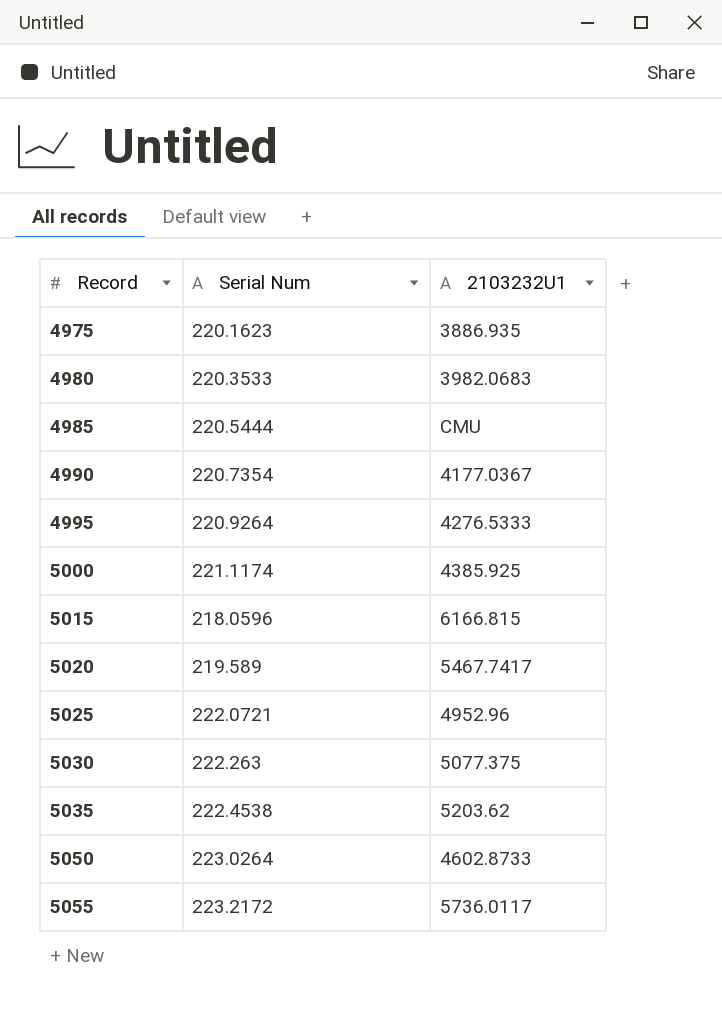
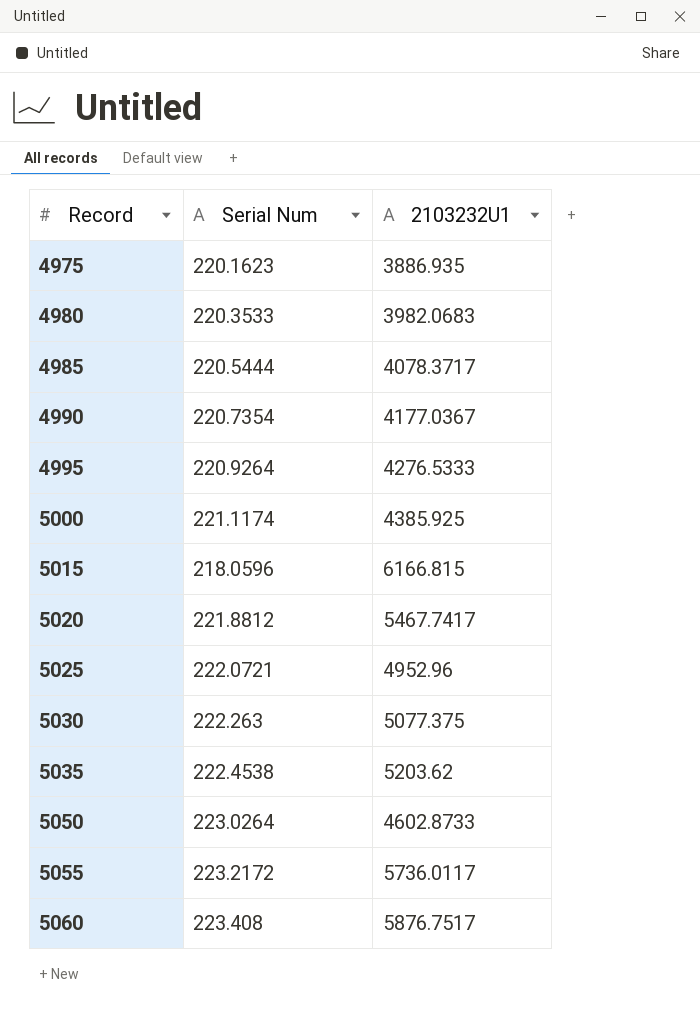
4985 | 2103232U1: CMU -> 4078.3717
5020 | Serial Num: 219.589 -> 221.8812
row 5060: none -> 223.408 | 5876.7517

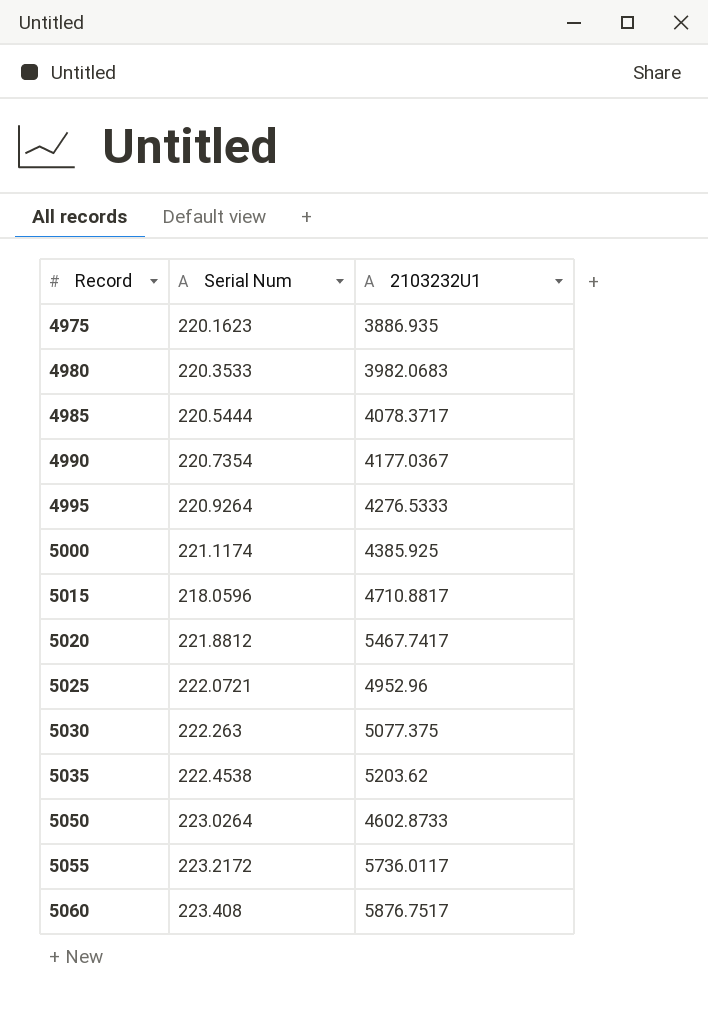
5015 | 2103232U1: 6166.815 -> 4710.8817

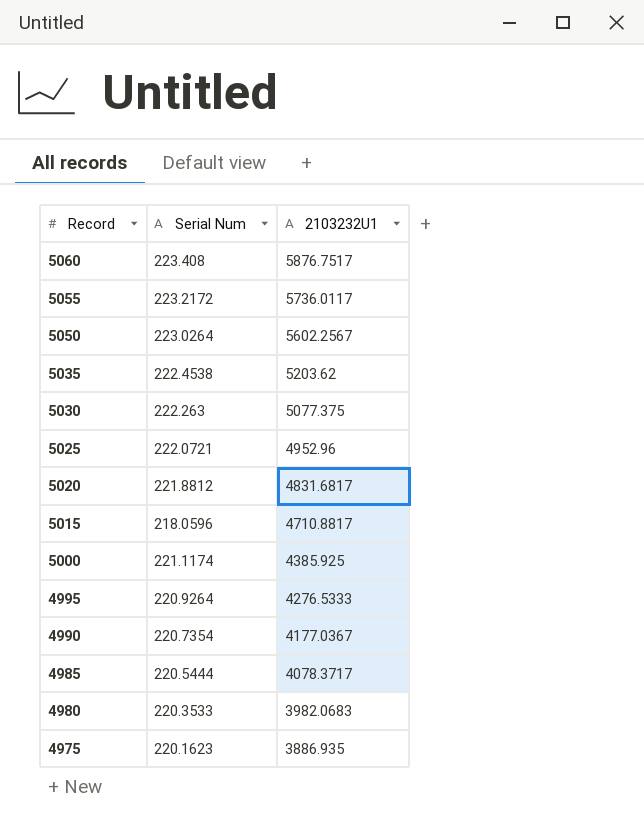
row order: Record ascending -> Record descending
5050 | 2103232U1: 4602.8733 -> 5602.2567
5020 | 2103232U1: 5467.7417 -> 4831.6817

